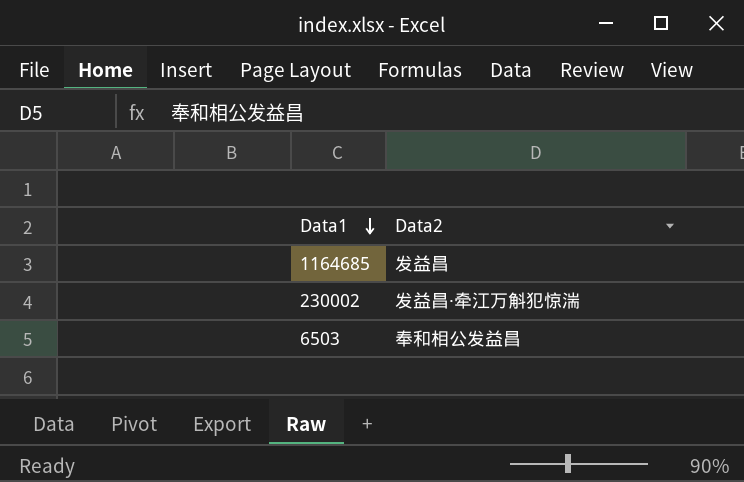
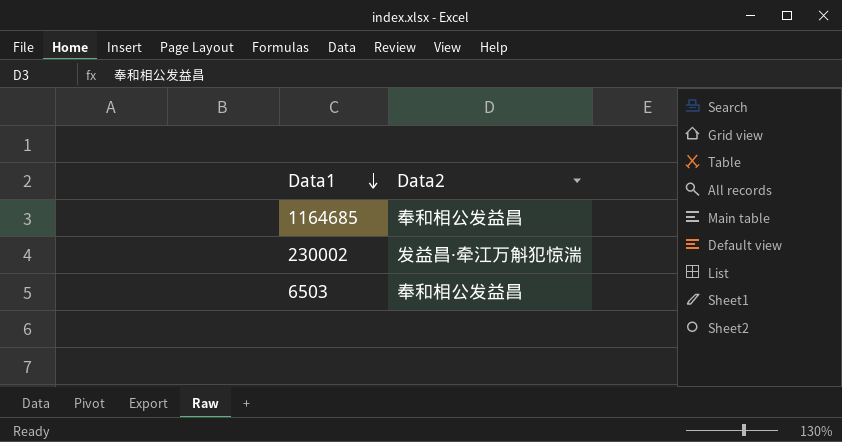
1164685 | Data2: 发益昌 -> 奉和相公发益昌

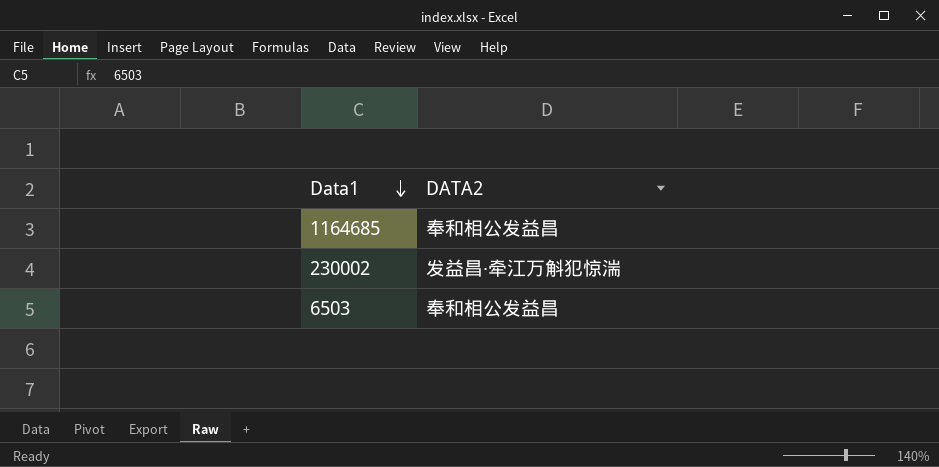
column name: Data2 -> DATA2

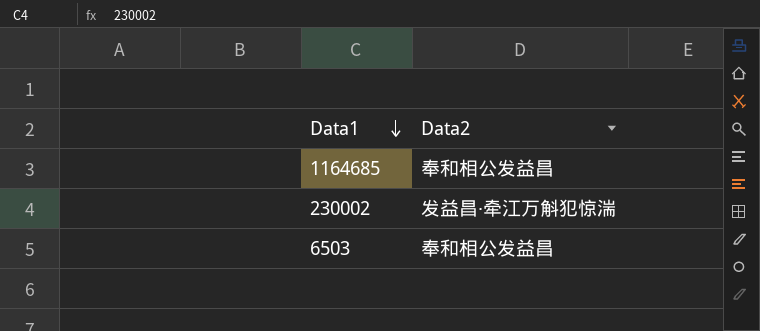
column name: DATA2 -> Data2

